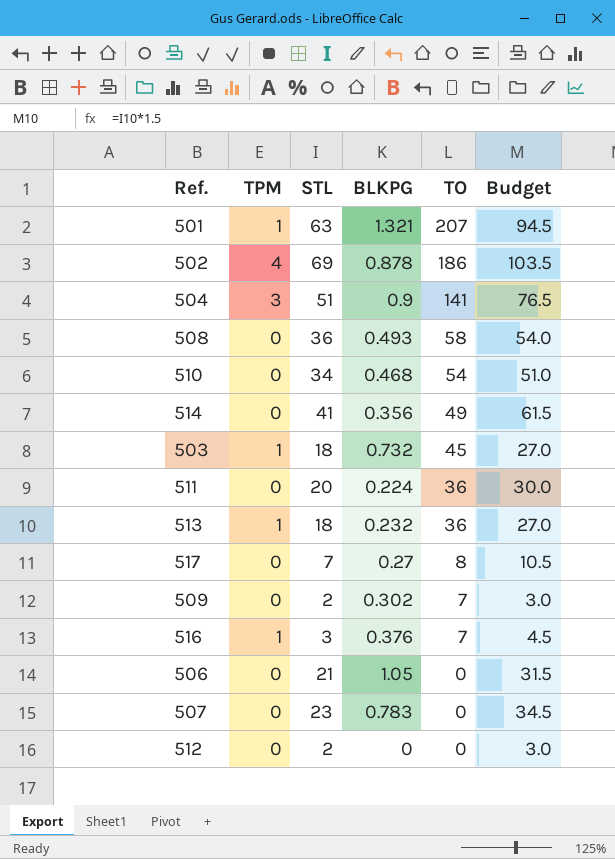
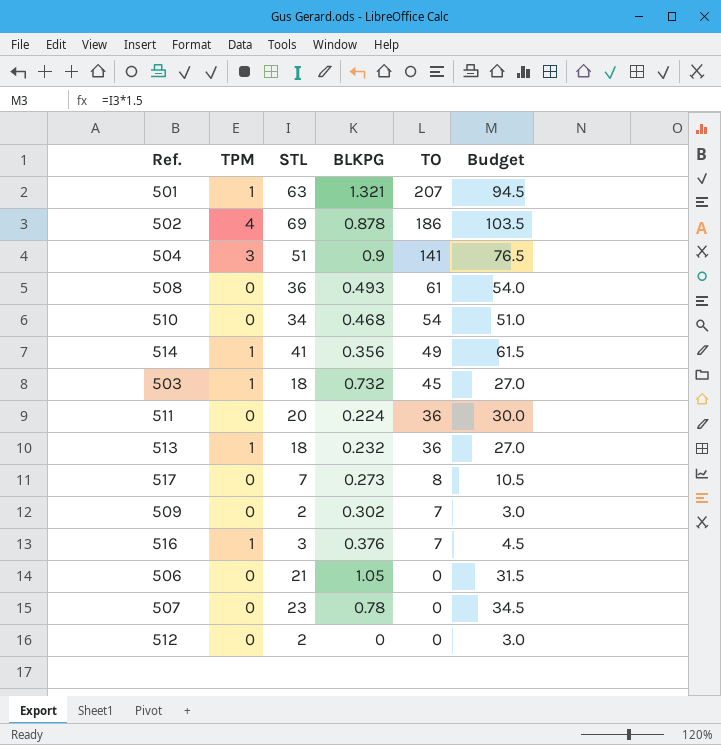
508 | TO: 58 -> 61
514 | TPM: 0 -> 1
517 | BLKPG: 0.27 -> 0.273
507 | BLKPG: 0.783 -> 0.78

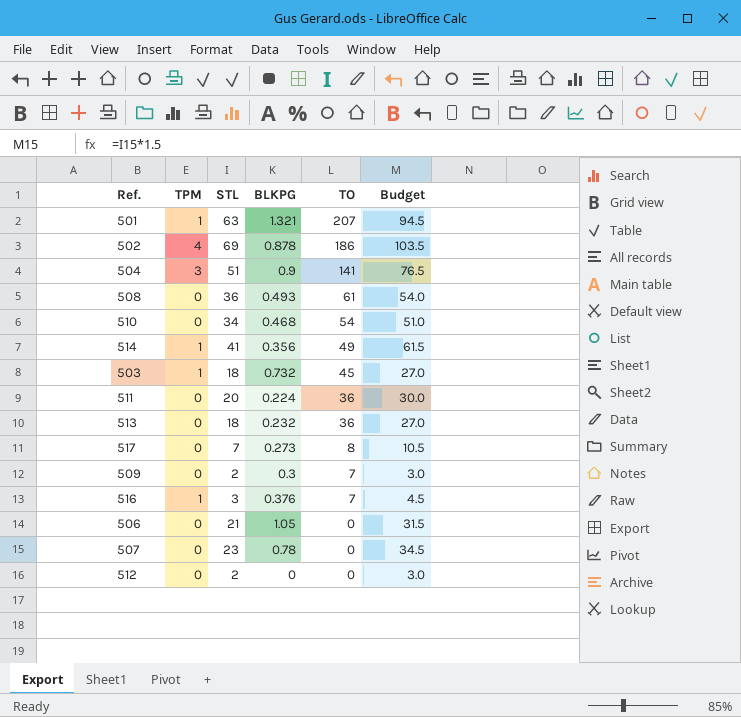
513 | TPM: 1 -> 0
509 | BLKPG: 0.302 -> 0.3

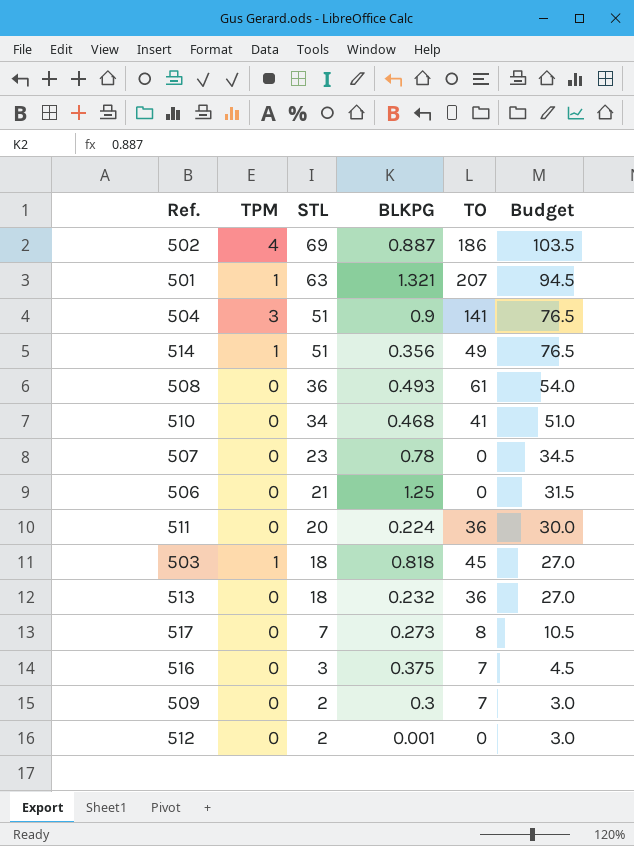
row order: TO descending -> STL descending
502 | BLKPG: 0.878 -> 0.887
514 | STL: 41 -> 51
514 | Budget: 61.5 -> 76.5
510 | TO: 54 -> 41
506 | BLKPG: 1.05 -> 1.25
503 | BLKPG: 0.732 -> 0.818
516 | TPM: 1 -> 0
516 | BLKPG: 0.376 -> 0.375
512 | BLKPG: 0 -> 0.001

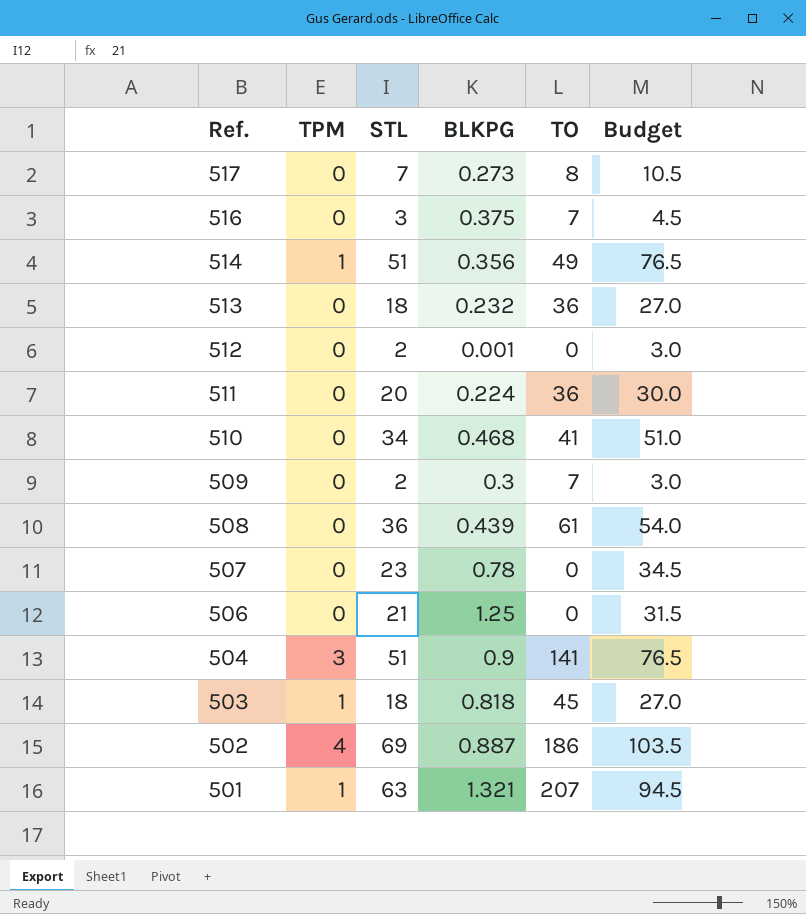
row order: STL descending -> Ref. descending
508 | BLKPG: 0.493 -> 0.439

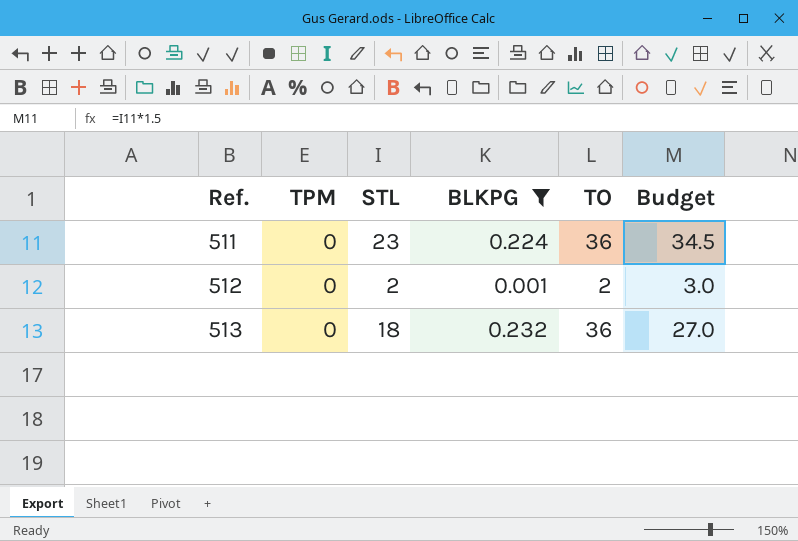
filter: none -> BLKPG <= 0.232
row order: Ref. descending -> Ref. ascending
511 | STL: 20 -> 23
511 | Budget: 30.0 -> 34.5
512 | TO: 0 -> 2

